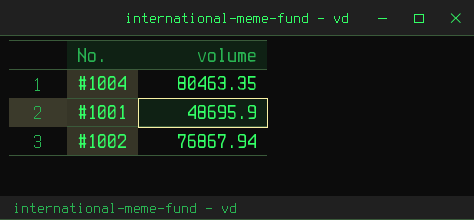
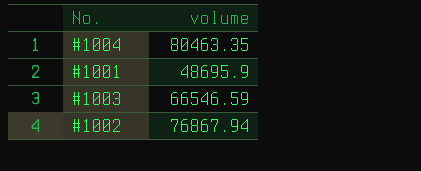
row #1003: none -> 66546.59

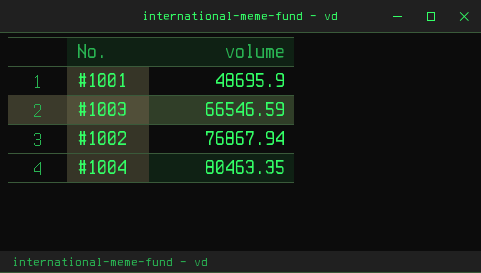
row order: none -> volume ascending

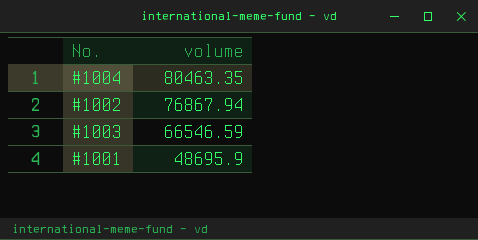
row order: volume ascending -> volume descending

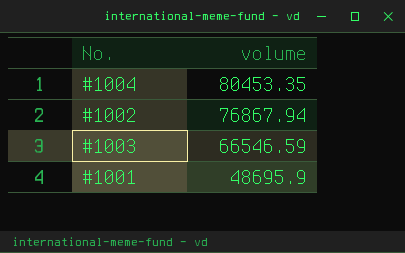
#1004 | volume: 80463.35 -> 80453.35

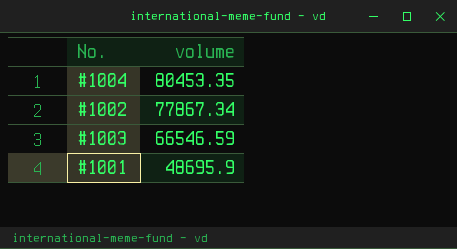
#1002 | volume: 76867.94 -> 77867.34

